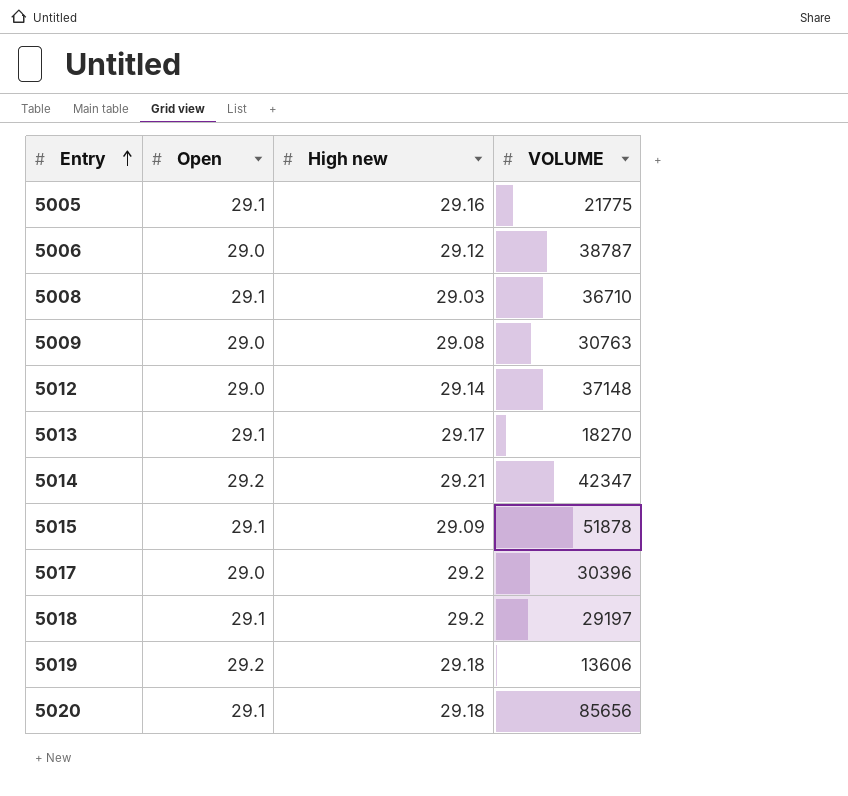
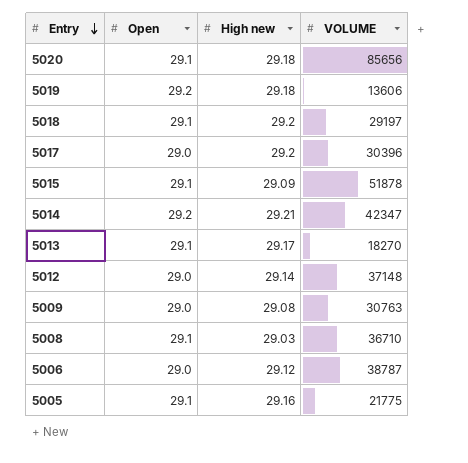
row order: Entry ascending -> Entry descending

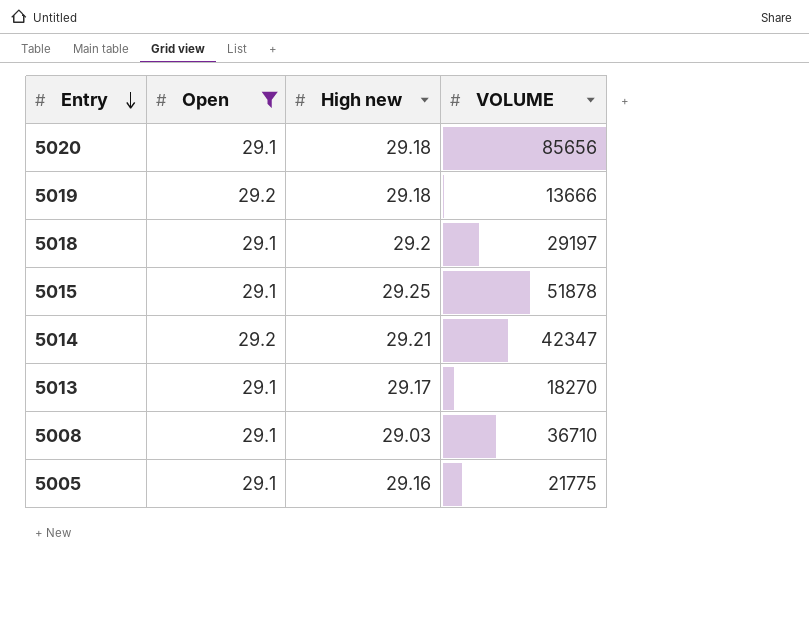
filter: none -> Open != 29.0
5019 | VOLUME: 13606 -> 13666
5015 | High new: 29.09 -> 29.25

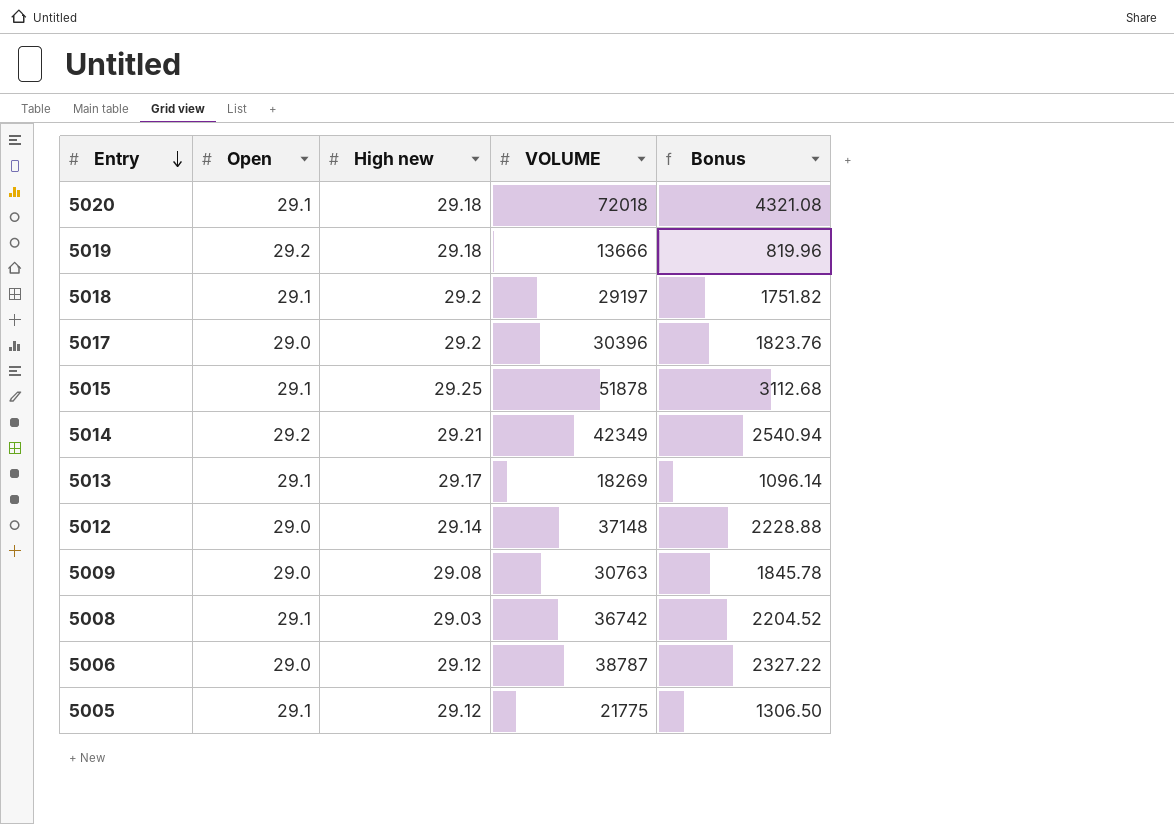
filter: Open != 29.0 -> none
column Bonus | formula: none -> [VOLUME] * 0.06
5020 | VOLUME: 85656 -> 72018
5014 | VOLUME: 42347 -> 42349
5013 | VOLUME: 18270 -> 18269
5008 | VOLUME: 36710 -> 36742
5005 | High new: 29.16 -> 29.12

